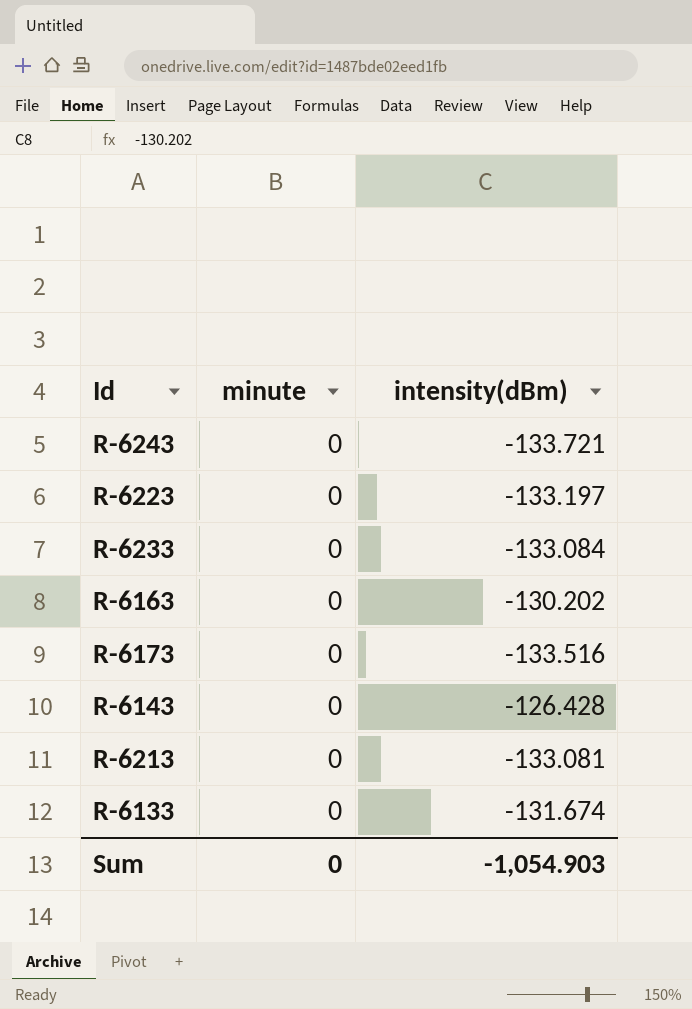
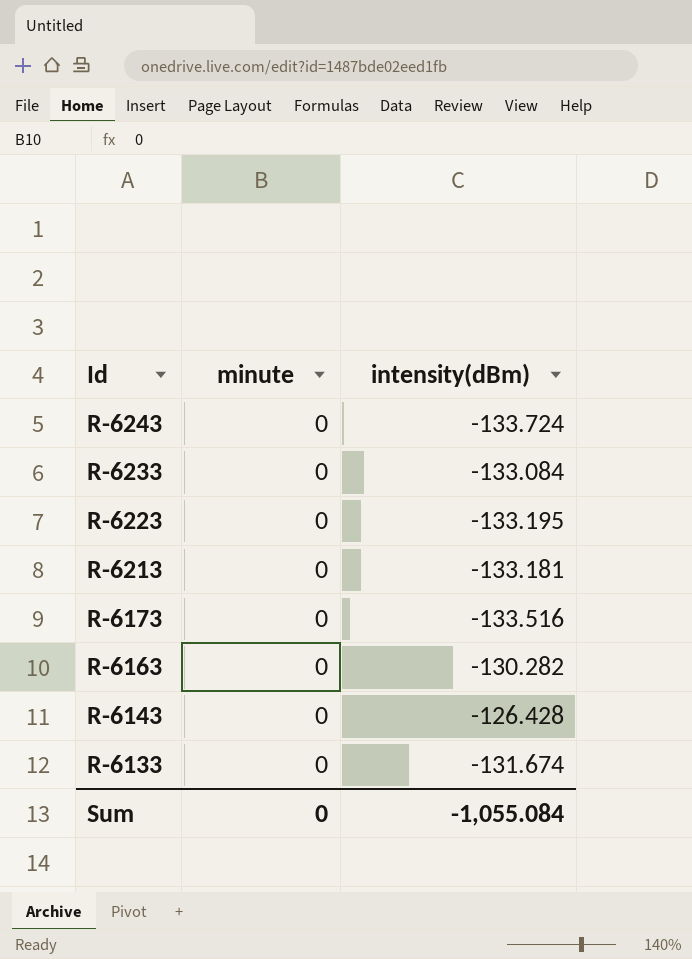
row order: none -> Id descending
R-6243 | intensity(dBm): -133.721 -> -133.724
R-6223 | intensity(dBm): -133.197 -> -133.195
R-6213 | intensity(dBm): -133.081 -> -133.181
R-6163 | intensity(dBm): -130.202 -> -130.282
Sum | intensity(dBm): -1,054.903 -> -1,055.084

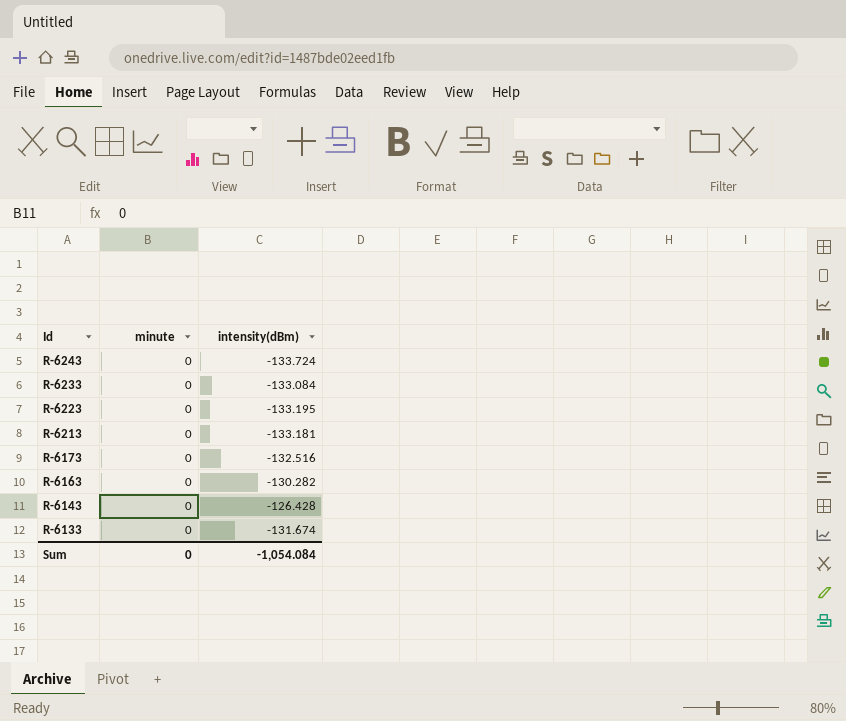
R-6173 | intensity(dBm): -133.516 -> -132.516
Sum | intensity(dBm): -1,055.084 -> -1,054.084

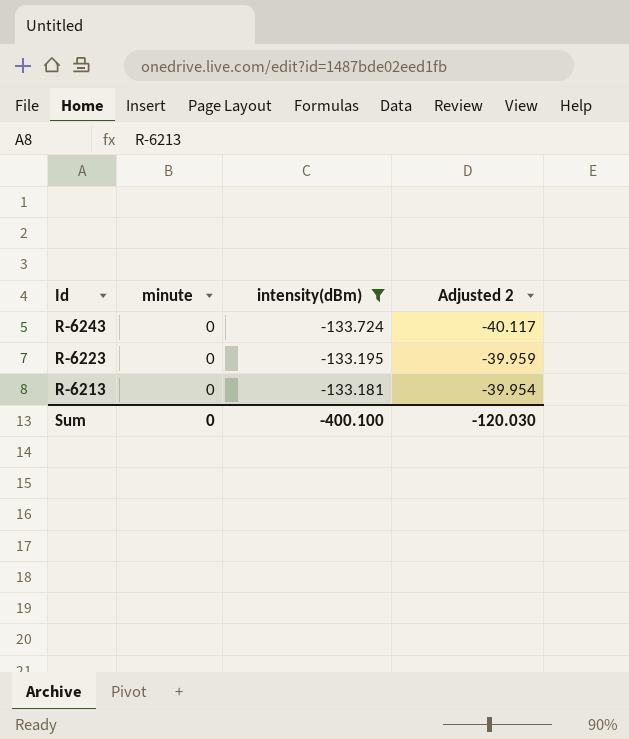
filter: none -> intensity(dBm) <= -133.181
column Adjusted 2 | formula: none -> [intensity(dBm)] * 0.3
Sum | intensity(dBm): -1,054.084 -> -400.100

